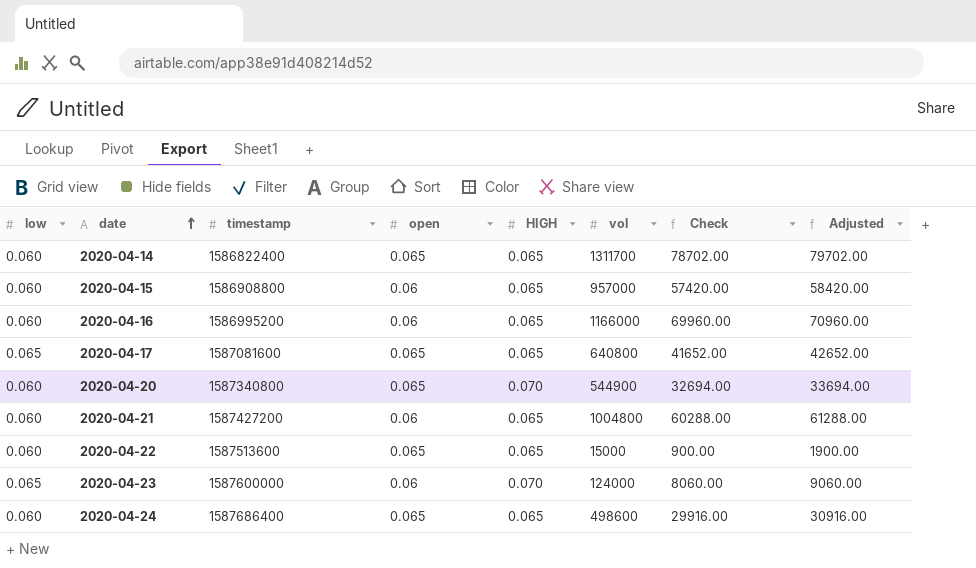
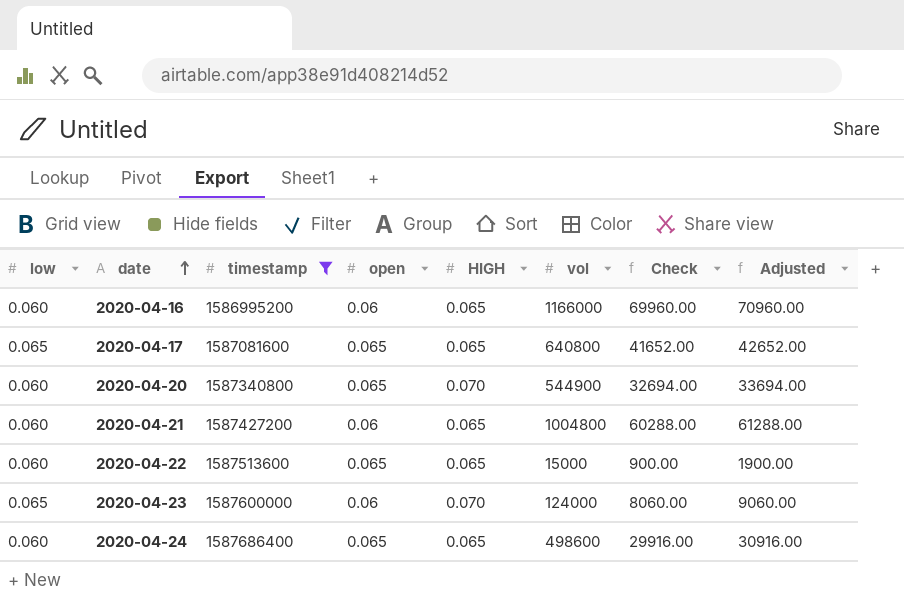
filter: none -> timestamp >= 1586995200

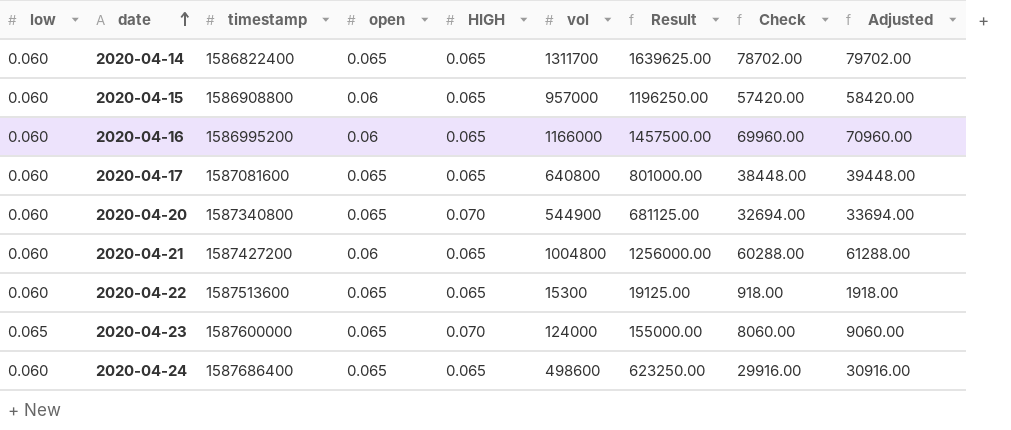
filter: timestamp >= 1586995200 -> none
column Result | formula: none -> [vol] * 1.25
2020-04-17 | low: 0.065 -> 0.060
2020-04-17 | Check: 41652.00 -> 38448.00
2020-04-17 | Adjusted: 42652.00 -> 39448.00
2020-04-22 | vol: 15000 -> 15300
2020-04-22 | Check: 900.00 -> 918.00
2020-04-22 | Adjusted: 1900.00 -> 1918.00
2020-04-23 | open: 0.06 -> 0.065

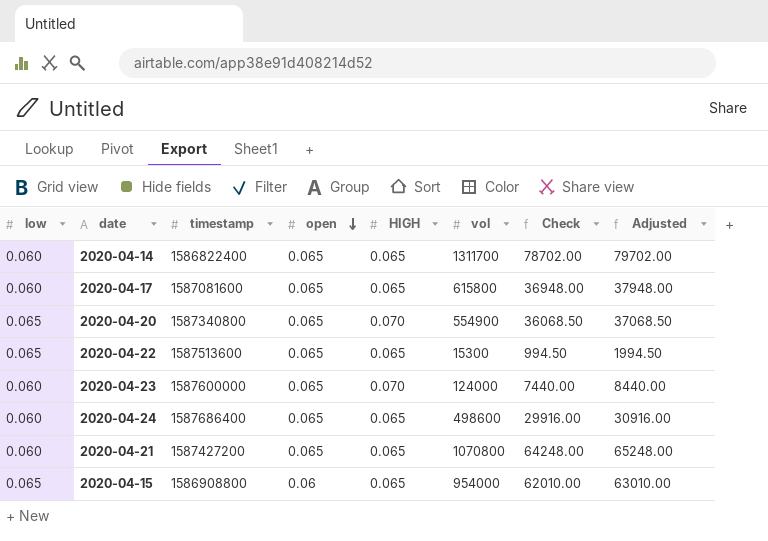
row order: date ascending -> open descending
column Result | formula: [vol] * 1.25 -> none
row 2020-04-16: 0.060 | 1586995200 | 0.06 | 0.065 | 1166000 | 1457500.00 | 69960.00 | 70960.00 -> none
2020-04-17 | vol: 640800 -> 615800
2020-04-17 | Check: 38448.00 -> 36948.00
2020-04-17 | Adjusted: 39448.00 -> 37948.00
2020-04-20 | low: 0.060 -> 0.065
2020-04-20 | vol: 544900 -> 554900
2020-04-20 | Check: 32694.00 -> 36068.50
2020-04-20 | Adjusted: 33694.00 -> 37068.50
2020-04-22 | low: 0.060 -> 0.065
2020-04-22 | Check: 918.00 -> 994.50
2020-04-22 | Adjusted: 1918.00 -> 1994.50
2020-04-23 | low: 0.065 -> 0.060
2020-04-23 | Check: 8060.00 -> 7440.00
2020-04-23 | Adjusted: 9060.00 -> 8440.00
2020-04-21 | open: 0.06 -> 0.065
2020-04-21 | vol: 1004800 -> 1070800
2020-04-21 | Check: 60288.00 -> 64248.00
2020-04-21 | Adjusted: 61288.00 -> 65248.00
2020-04-15 | low: 0.060 -> 0.065
2020-04-15 | vol: 957000 -> 954000
2020-04-15 | Check: 57420.00 -> 62010.00
2020-04-15 | Adjusted: 58420.00 -> 63010.00

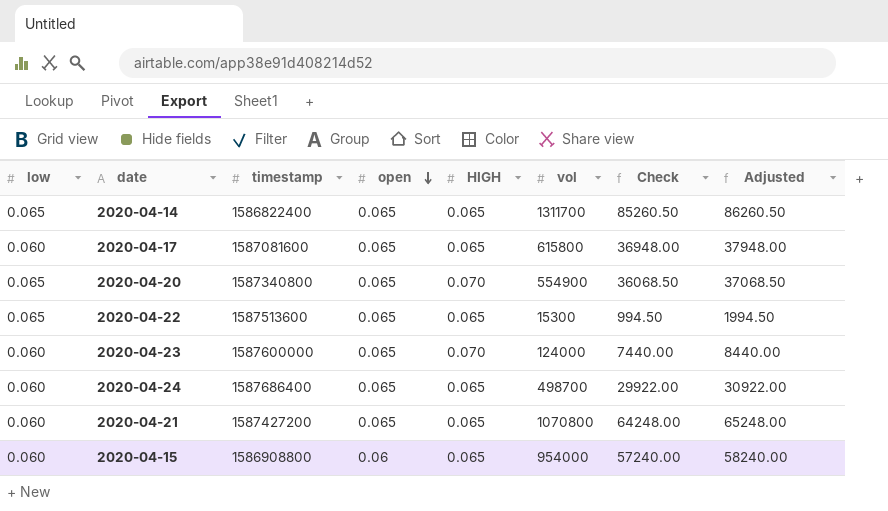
2020-04-14 | low: 0.060 -> 0.065
2020-04-14 | Check: 78702.00 -> 85260.50
2020-04-14 | Adjusted: 79702.00 -> 86260.50
2020-04-24 | vol: 498600 -> 498700
2020-04-24 | Check: 29916.00 -> 29922.00
2020-04-24 | Adjusted: 30916.00 -> 30922.00
2020-04-15 | low: 0.065 -> 0.060
2020-04-15 | Check: 62010.00 -> 57240.00
2020-04-15 | Adjusted: 63010.00 -> 58240.00

